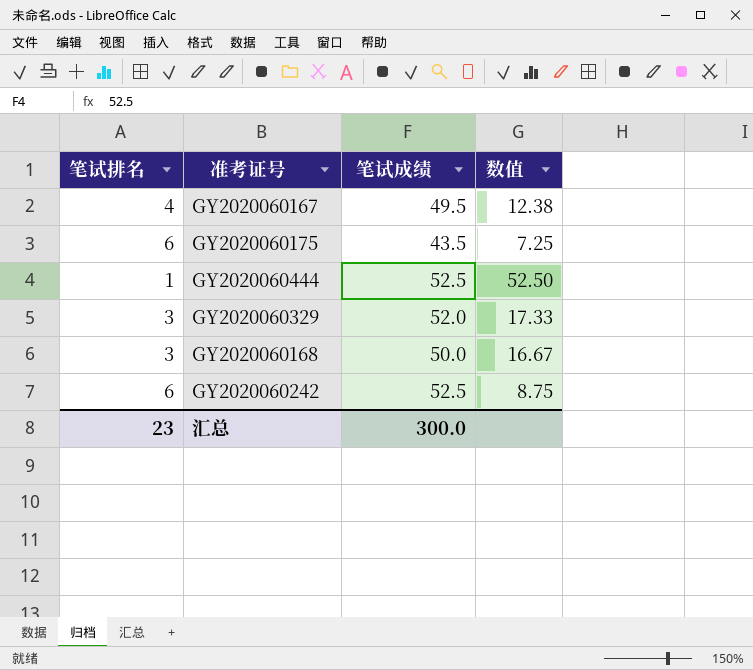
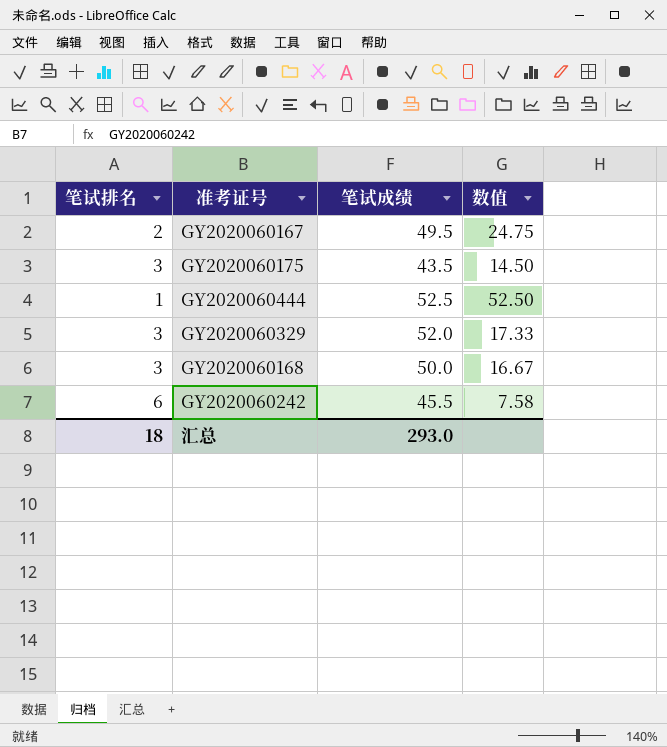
GY2020060167 | 笔试排名: 4 -> 2
GY2020060167 | 数值: 12.38 -> 24.75
GY2020060175 | 笔试排名: 6 -> 3
GY2020060175 | 数值: 7.25 -> 14.50
GY2020060242 | 笔试成绩: 52.5 -> 45.5
GY2020060242 | 数值: 8.75 -> 7.58
汇总 | 笔试排名: 23 -> 18
汇总 | 笔试成绩: 300.0 -> 293.0

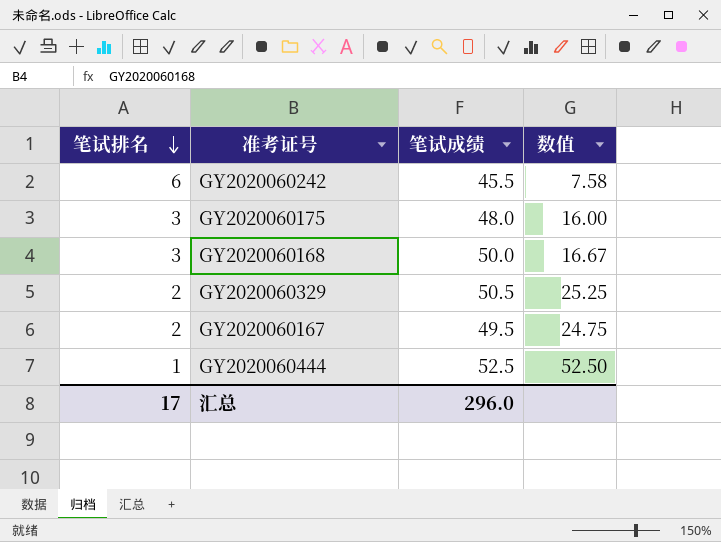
row order: none -> 笔试排名 descending
GY2020060175 | 笔试成绩: 43.5 -> 48.0
GY2020060175 | 数值: 14.50 -> 16.00
GY2020060329 | 笔试排名: 3 -> 2
GY2020060329 | 笔试成绩: 52.0 -> 50.5
GY2020060329 | 数值: 17.33 -> 25.25
汇总 | 笔试排名: 18 -> 17
汇总 | 笔试成绩: 293.0 -> 296.0

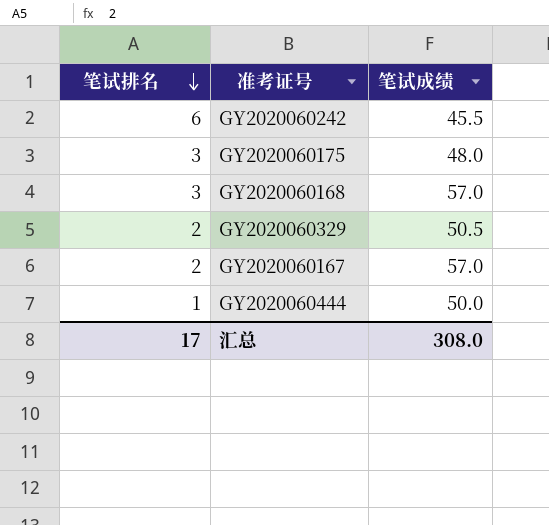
column 数值 | formula: [笔试成绩] / [笔试排名] -> none
GY2020060168 | 笔试成绩: 50.0 -> 57.0
GY2020060167 | 笔试成绩: 49.5 -> 57.0
GY2020060444 | 笔试成绩: 52.5 -> 50.0
汇总 | 笔试成绩: 296.0 -> 308.0

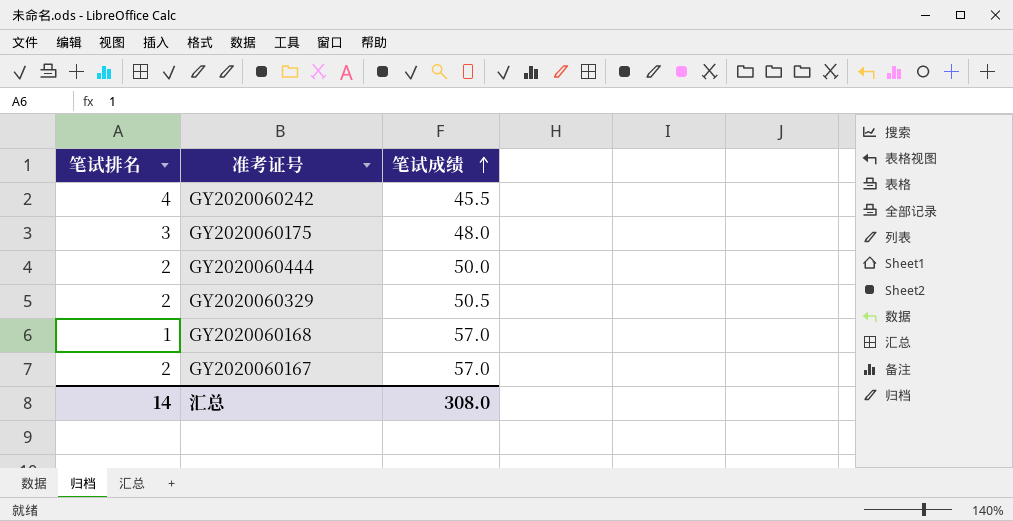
row order: 笔试排名 descending -> 笔试成绩 ascending
GY2020060242 | 笔试排名: 6 -> 4
GY2020060444 | 笔试排名: 1 -> 2
GY2020060168 | 笔试排名: 3 -> 1
汇总 | 笔试排名: 17 -> 14

